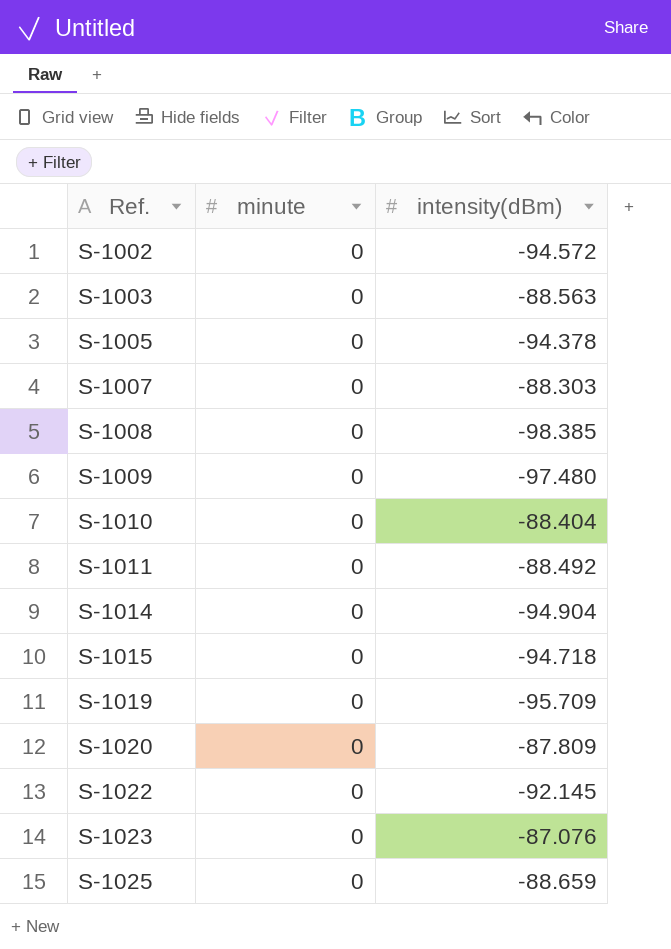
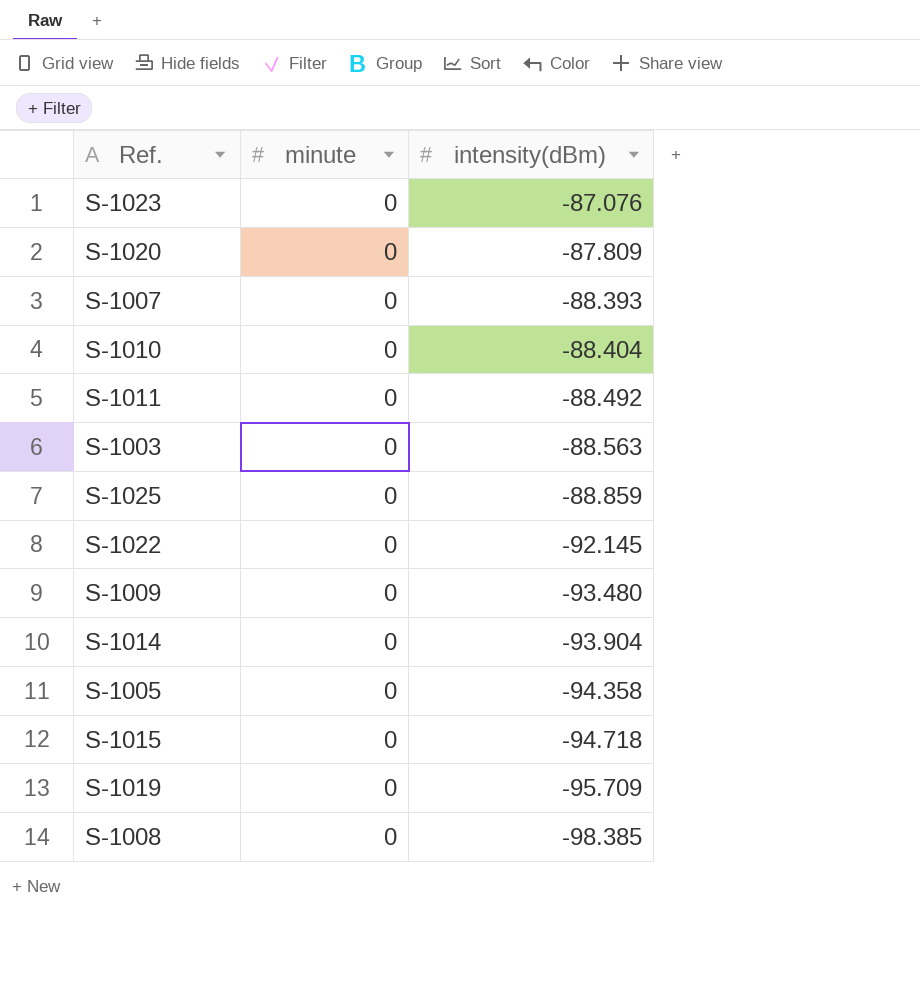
row order: Ref. ascending -> intensity(dBm) descending
row S-1002: 0 | -94.572 -> none
S-1007 | intensity(dBm): -88.303 -> -88.393
S-1025 | intensity(dBm): -88.659 -> -88.859
S-1009 | intensity(dBm): -97.480 -> -93.480
S-1014 | intensity(dBm): -94.904 -> -93.904
S-1005 | intensity(dBm): -94.378 -> -94.358

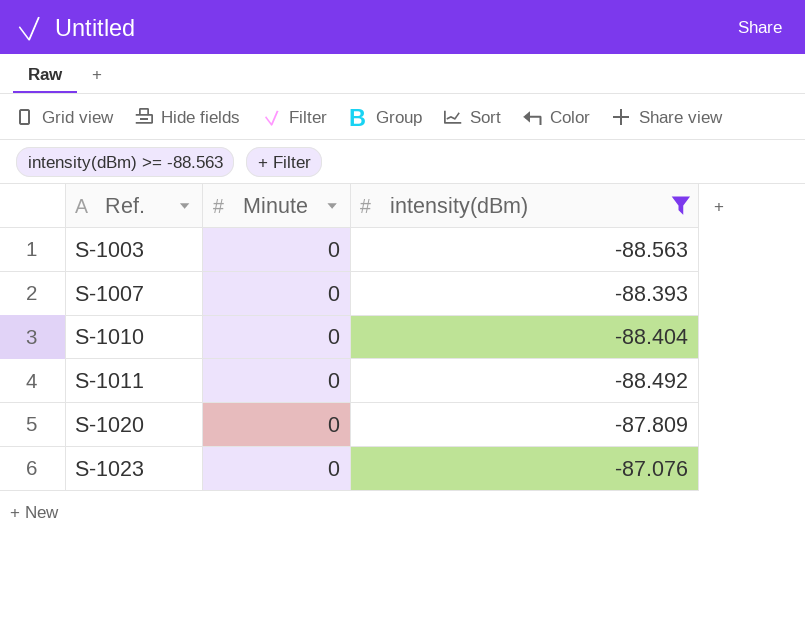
filter: none -> intensity(dBm) >= -88.563
row order: intensity(dBm) descending -> Ref. ascending
column name: minute -> Minute

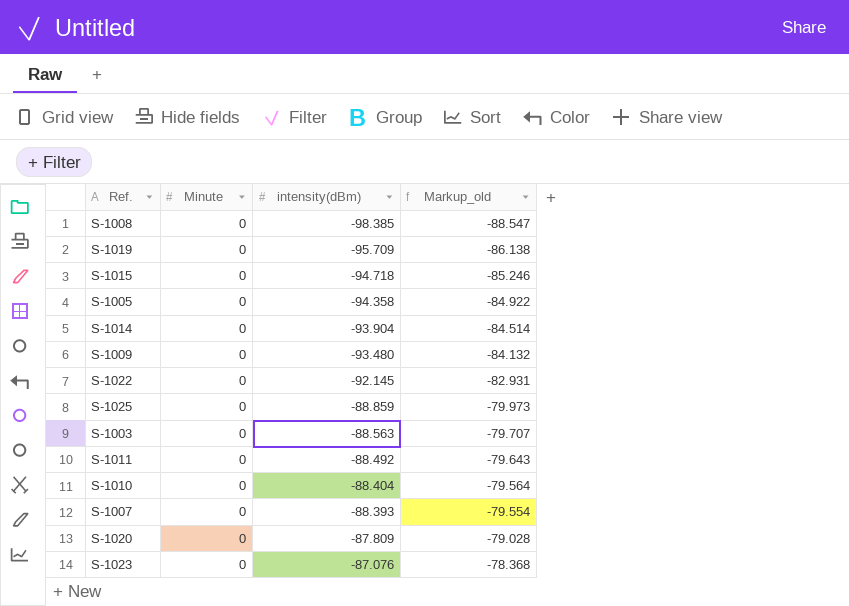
filter: intensity(dBm) >= -88.563 -> none
row order: Ref. ascending -> intensity(dBm) ascending
column Markup_old | formula: none -> [intensity(dBm)] * 0.9

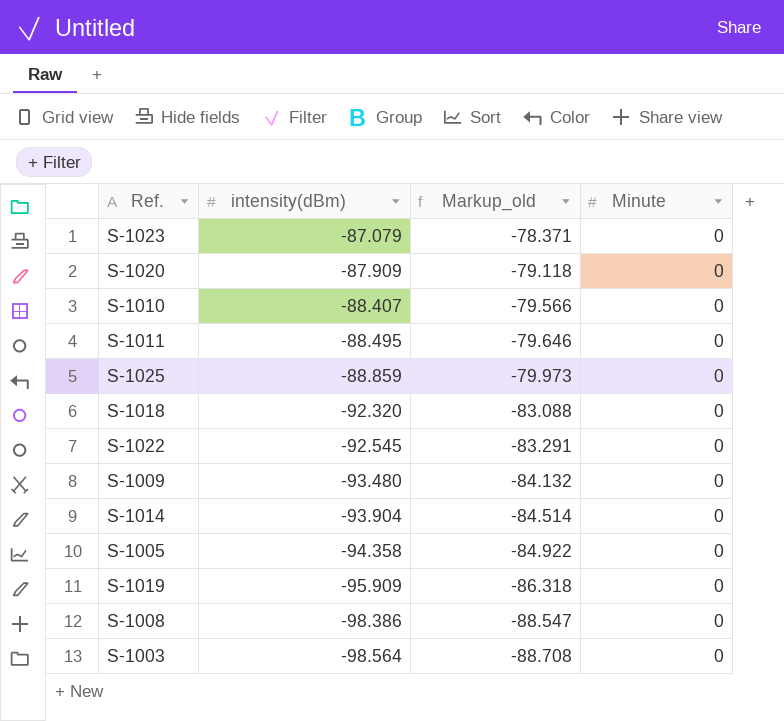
row order: intensity(dBm) ascending -> intensity(dBm) descending
column Minute | position: 2 -> 4
row S-1015: 0 | -94.718 | -85.246 -> none
row S-1007: 0 | -88.393 | -79.554 -> none
S-1023 | intensity(dBm): -87.076 -> -87.079
S-1023 | Markup_old: -78.368 -> -78.371
S-1020 | intensity(dBm): -87.809 -> -87.909
S-1020 | Markup_old: -79.028 -> -79.118
S-1010 | intensity(dBm): -88.404 -> -88.407
S-1010 | Markup_old: -79.564 -> -79.566
S-1011 | intensity(dBm): -88.492 -> -88.495
S-1011 | Markup_old: -79.643 -> -79.646
row S-1018: none -> -92.320 | -83.088 | 0
S-1022 | intensity(dBm): -92.145 -> -92.545
S-1022 | Markup_old: -82.931 -> -83.291
S-1019 | intensity(dBm): -95.709 -> -95.909
S-1019 | Markup_old: -86.138 -> -86.318
S-1008 | intensity(dBm): -98.385 -> -98.386
S-1003 | intensity(dBm): -88.563 -> -98.564
S-1003 | Markup_old: -79.707 -> -88.708

